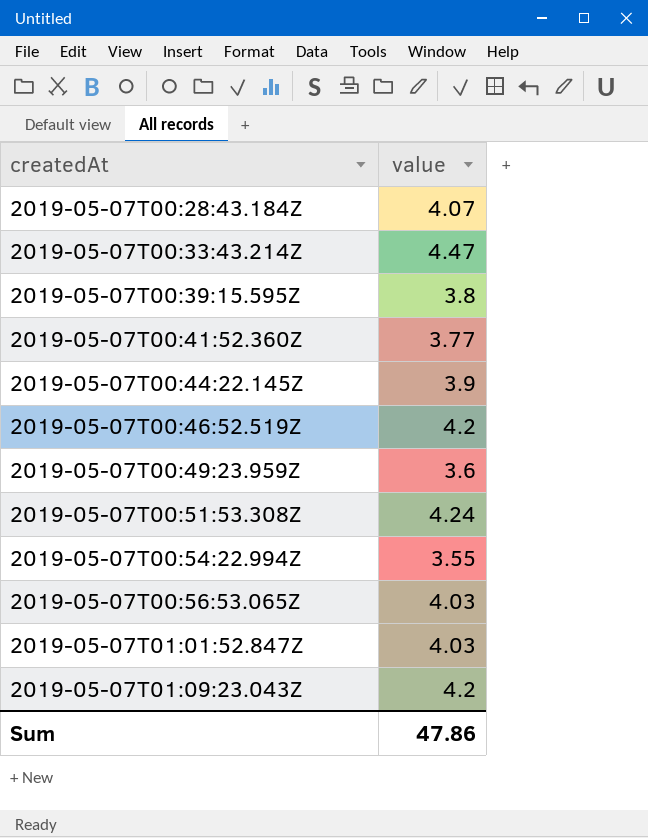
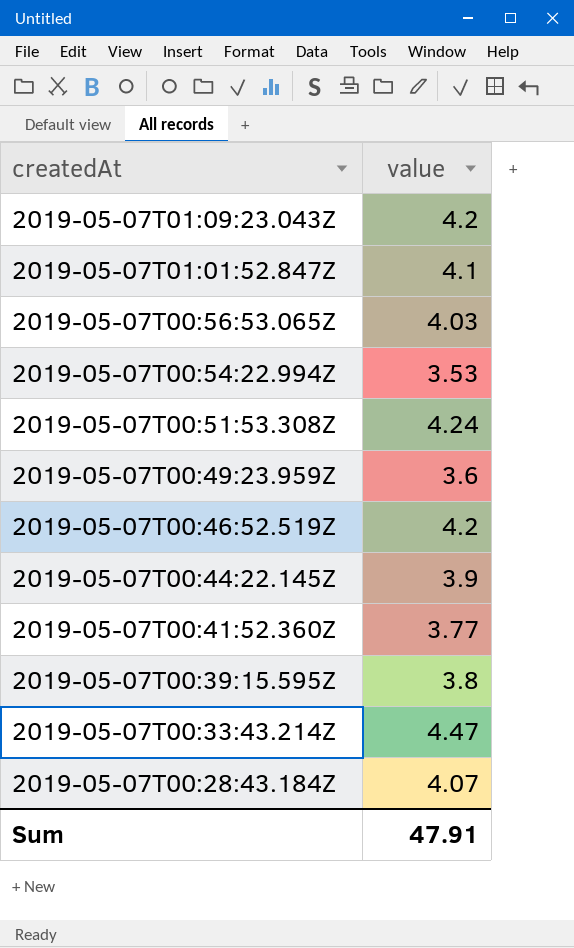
row order: createdAt ascending -> createdAt descending
2019-05-07T01:01:52.847Z | value: 4.03 -> 4.1
2019-05-07T00:54:22.994Z | value: 3.55 -> 3.53
Sum | value: 47.86 -> 47.91

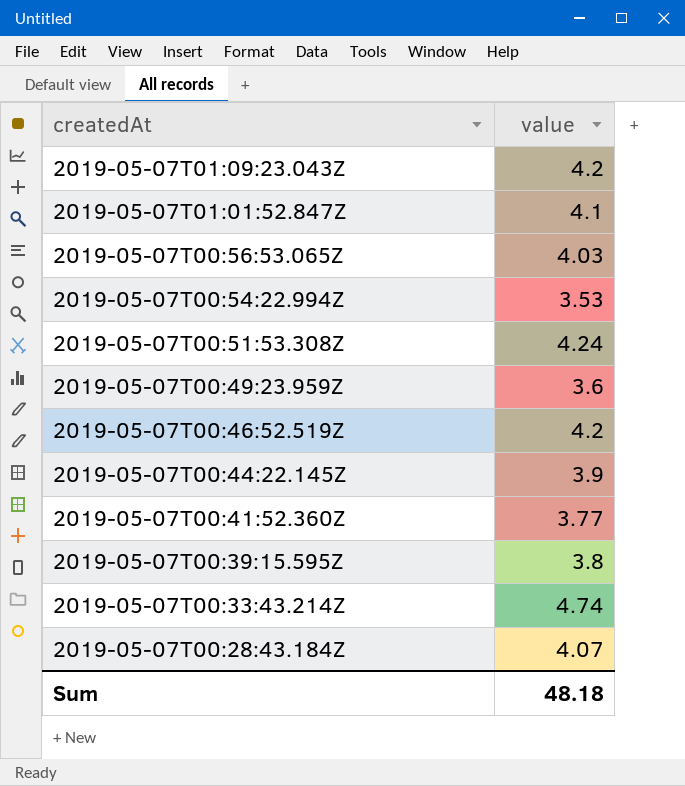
2019-05-07T00:33:43.214Z | value: 4.47 -> 4.74
Sum | value: 47.91 -> 48.18

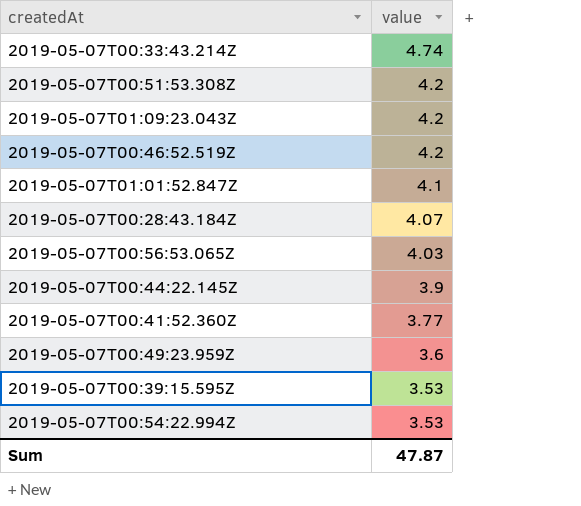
row order: createdAt descending -> value descending
2019-05-07T00:51:53.308Z | value: 4.24 -> 4.2
2019-05-07T00:39:15.595Z | value: 3.8 -> 3.53
Sum | value: 48.18 -> 47.87

